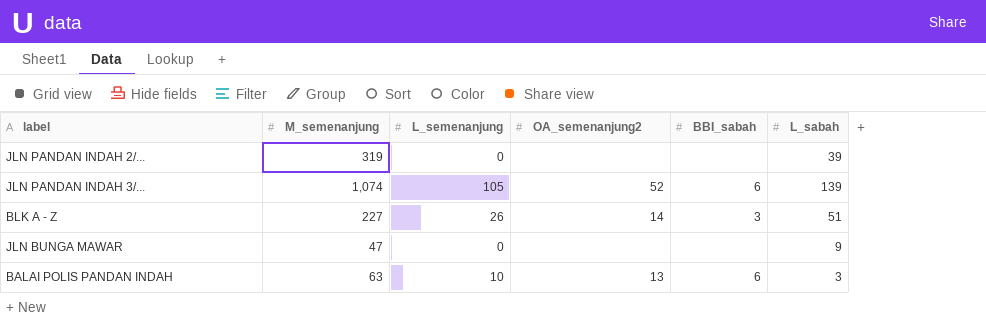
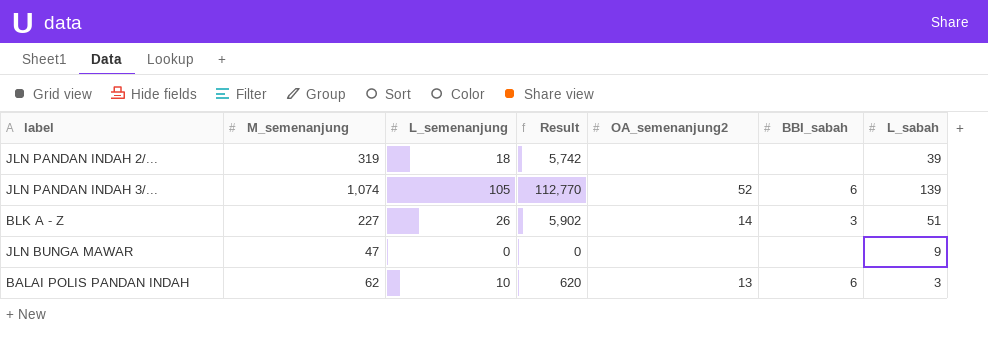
column Result | formula: none -> [M_semenanjung] * [L_semenanjung]
JLN PANDAN INDAH 2/... | L_semenanjung: 0 -> 18
BALAI POLIS PANDAN INDAH | M_semenanjung: 63 -> 62

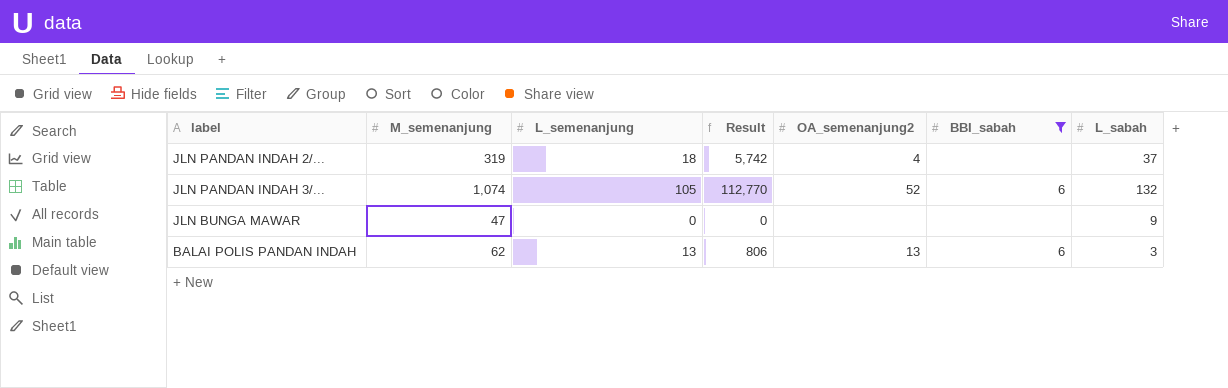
filter: none -> BBI_sabah != 3
JLN PANDAN INDAH 2/... | OA_semenanjung2: none -> 4
JLN PANDAN INDAH 2/... | L_sabah: 39 -> 37
JLN PANDAN INDAH 3/... | L_sabah: 139 -> 132
BALAI POLIS PANDAN INDAH | L_semenanjung: 10 -> 13
BALAI POLIS PANDAN INDAH | Result: 620 -> 806

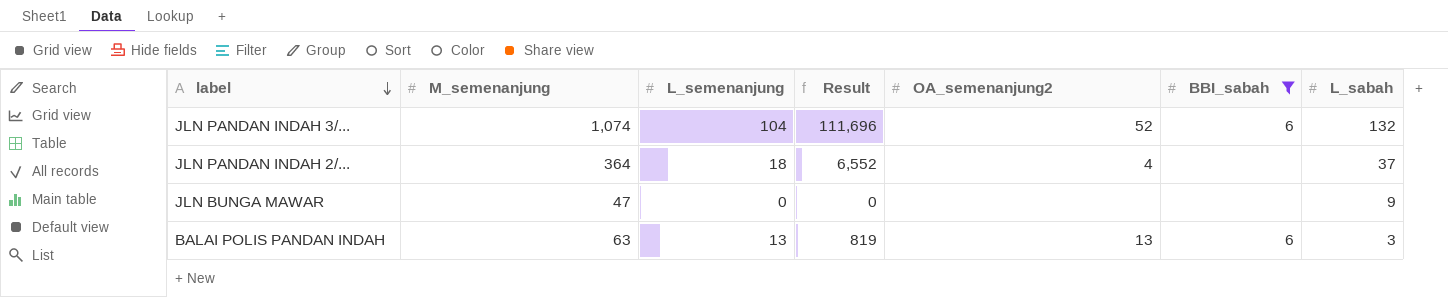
row order: none -> label descending
JLN PANDAN INDAH 3/... | L_semenanjung: 105 -> 104
JLN PANDAN INDAH 3/... | Result: 112,770 -> 111,696
JLN PANDAN INDAH 2/... | M_semenanjung: 319 -> 364
JLN PANDAN INDAH 2/... | Result: 5,742 -> 6,552
BALAI POLIS PANDAN INDAH | M_semenanjung: 62 -> 63
BALAI POLIS PANDAN INDAH | Result: 806 -> 819

